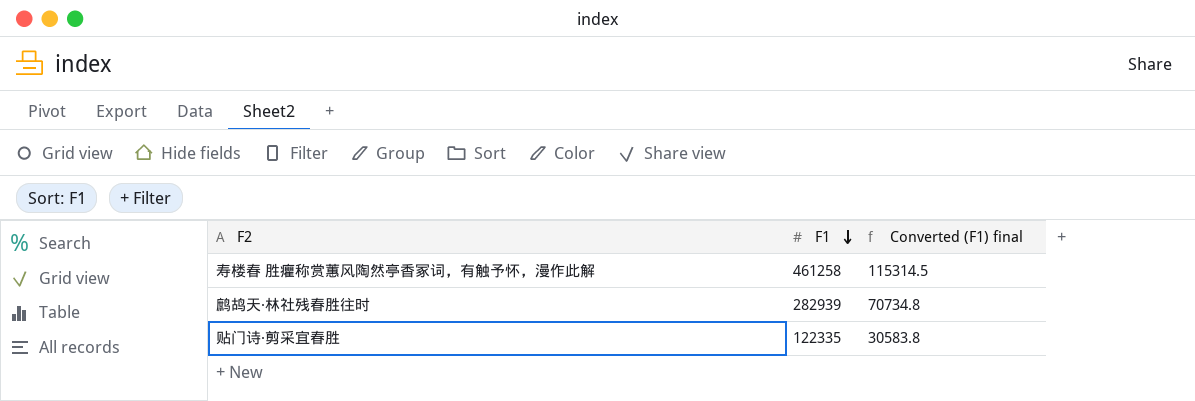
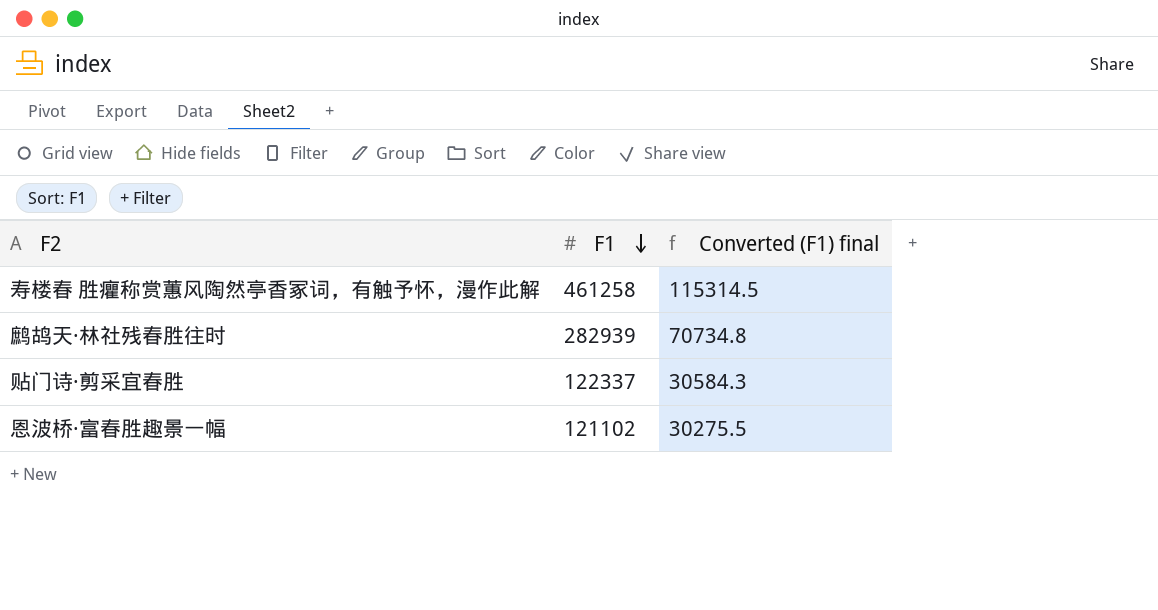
贴门诗·剪采宜春胜 | F1: 122335 -> 122337
贴门诗·剪采宜春胜 | Converted (F1) final: 30583.8 -> 30584.3
row 恩波桥·富春胜趣景一幅: none -> 121102 | 30275.5

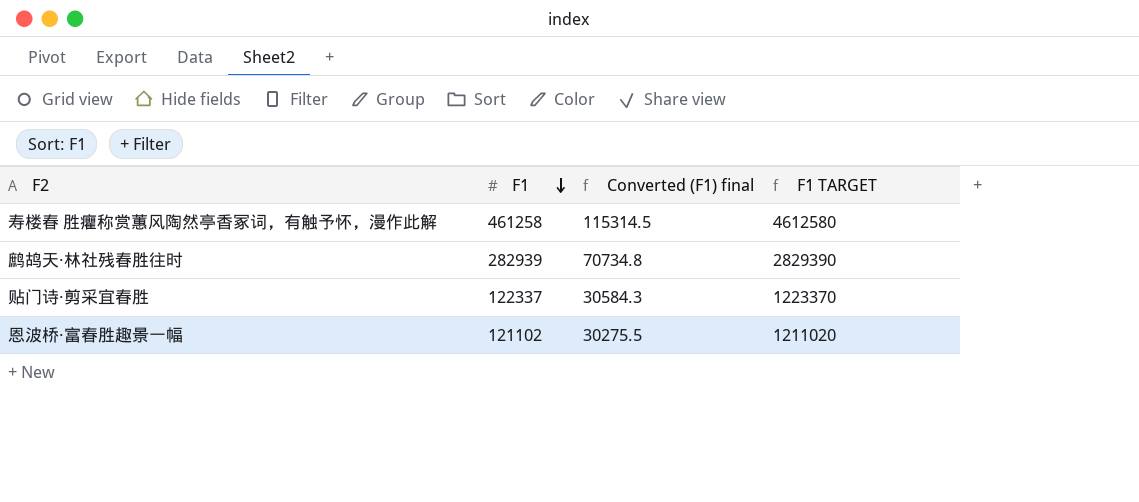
column F1 TARGET | formula: none -> [F1] * 10

